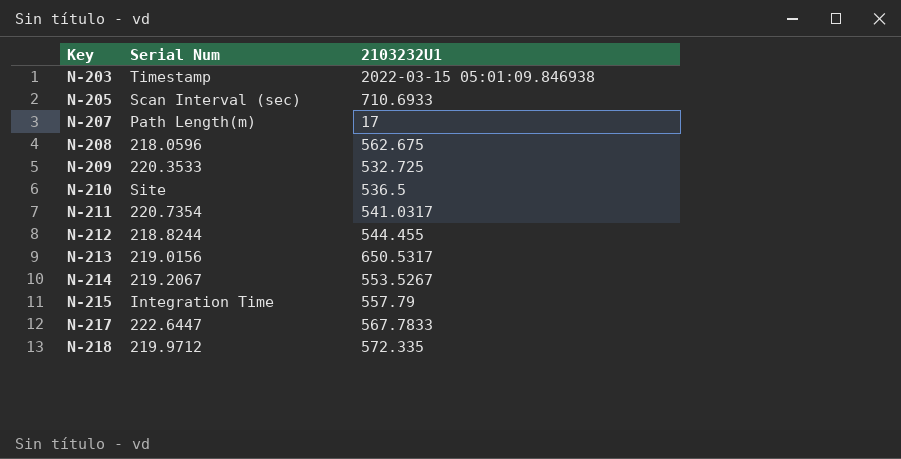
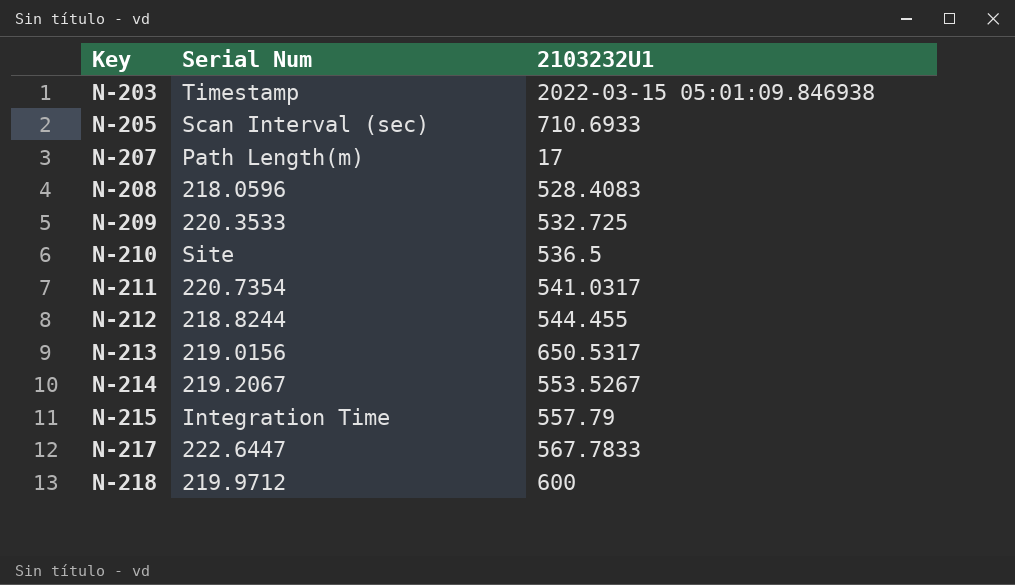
N-208 | 2103232U1: 562.675 -> 528.4083
N-218 | 2103232U1: 572.335 -> 600

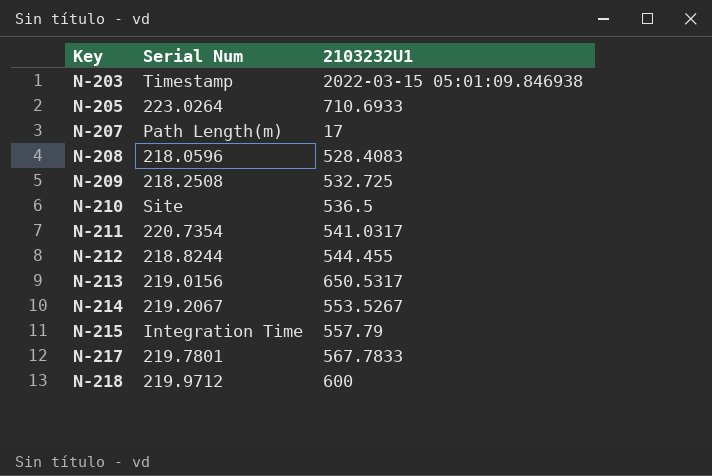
N-205 | Serial Num: Scan Interval (sec) -> 223.0264
N-209 | Serial Num: 220.3533 -> 218.2508
N-217 | Serial Num: 222.6447 -> 219.7801

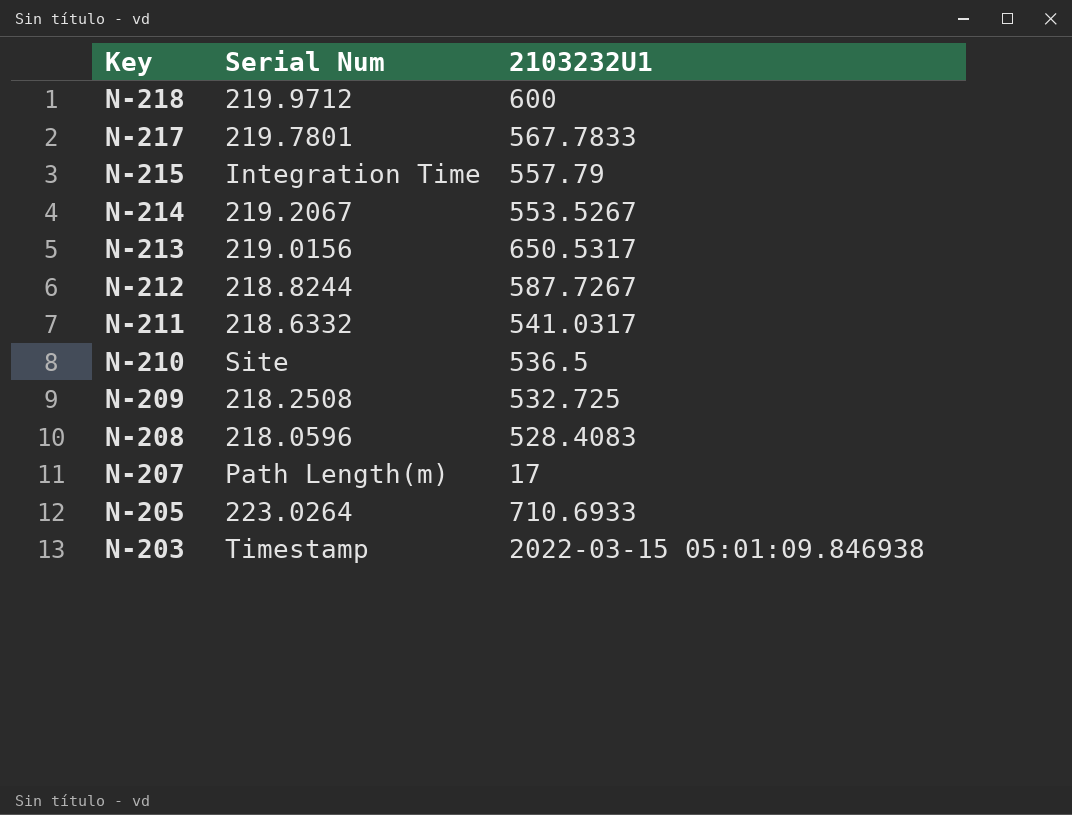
row order: Key ascending -> Key descending
N-212 | 2103232U1: 544.455 -> 587.7267
N-211 | Serial Num: 220.7354 -> 218.6332

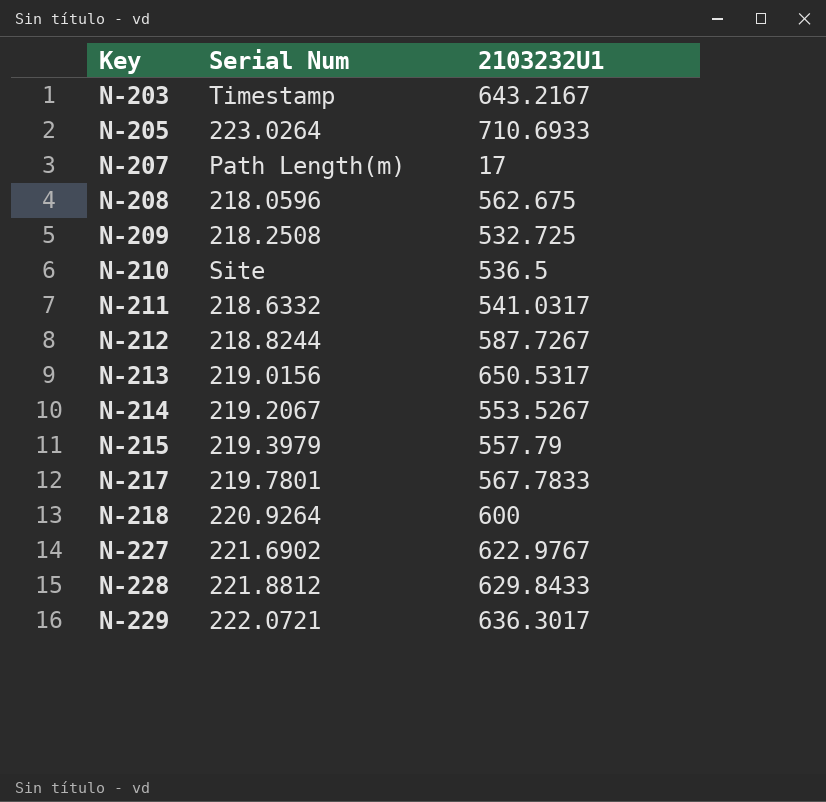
row order: Key descending -> Key ascending
N-203 | 2103232U1: 2022-03-15 05:01:09.846938 -> 643.2167
N-208 | 2103232U1: 528.4083 -> 562.675
N-215 | Serial Num: Integration Time -> 219.3979
N-218 | Serial Num: 219.9712 -> 220.9264
row N-227: none -> 221.6902 | 622.9767
row N-228: none -> 221.8812 | 629.8433
row N-229: none -> 222.0721 | 636.3017

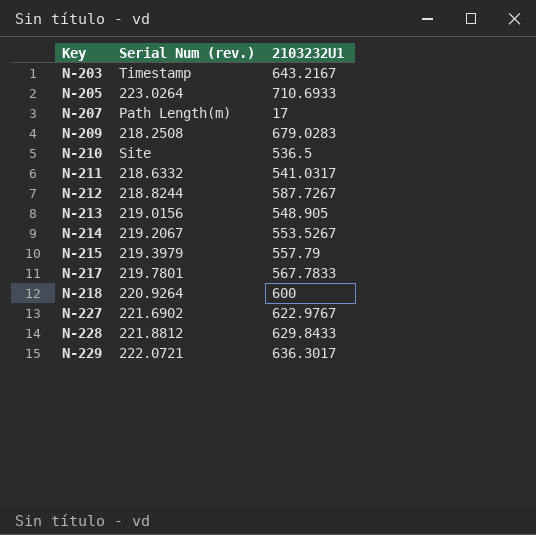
column name: Serial Num -> Serial Num (rev.)
row N-208: 218.0596 | 562.675 -> none
N-209 | 2103232U1: 532.725 -> 679.0283
N-213 | 2103232U1: 650.5317 -> 548.905

